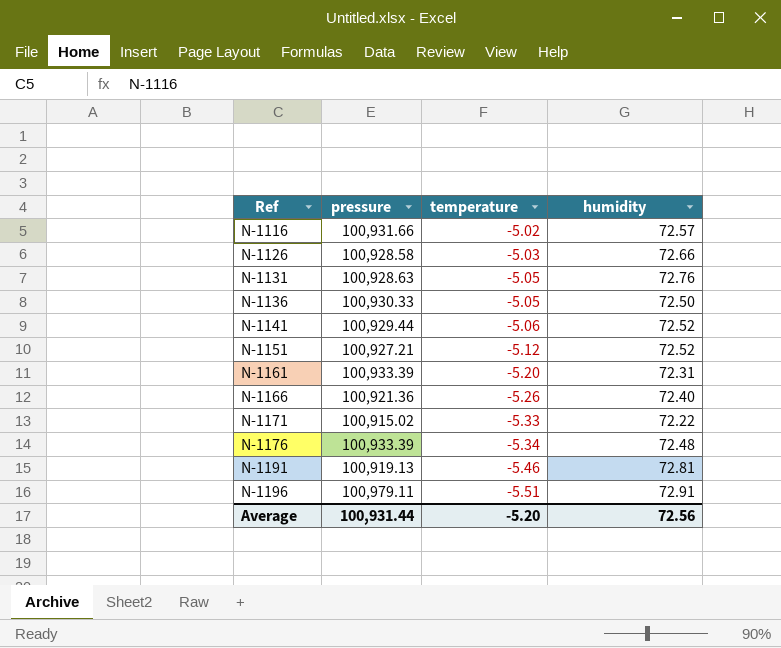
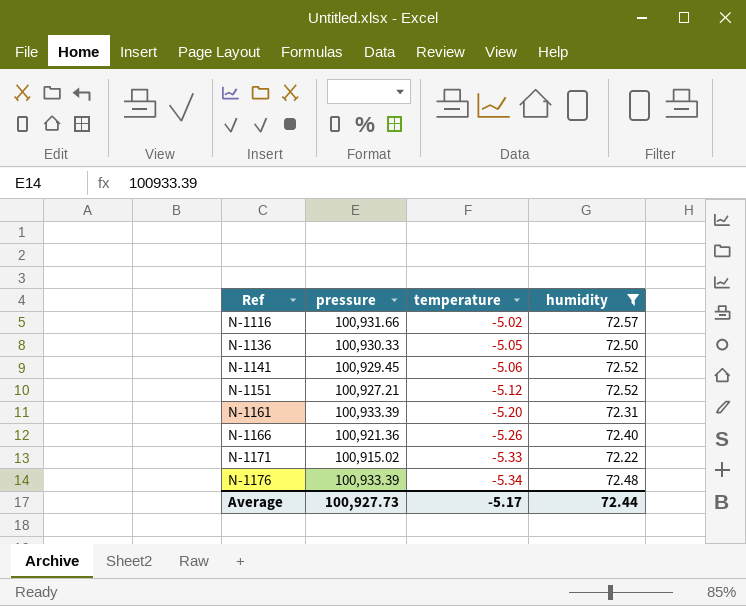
filter: none -> humidity <= 72.57
N-1141 | pressure: 100,929.44 -> 100,929.45
Average | pressure: 100,931.44 -> 100,927.73
Average | temperature: -5.20 -> -5.17
Average | humidity: 72.56 -> 72.44

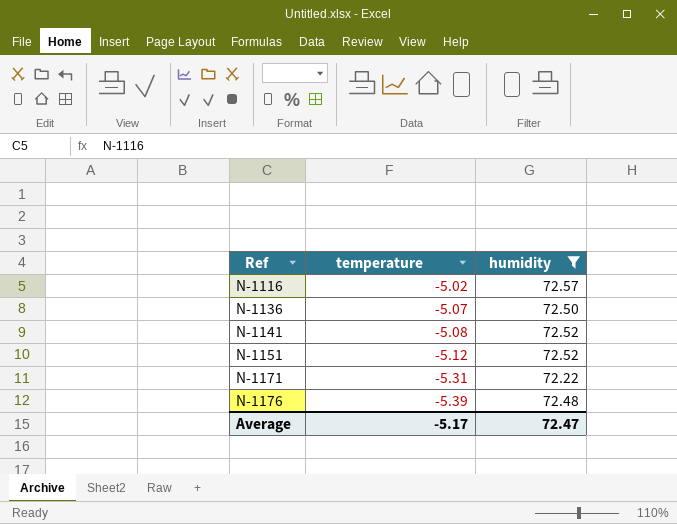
column pressure | position: 2 -> none
row N-1161: 100,933.39 | -5.20 | 72.31 -> none
row N-1166: 100,921.36 | -5.26 | 72.40 -> none
N-1136 | temperature: -5.05 -> -5.07
N-1141 | temperature: -5.06 -> -5.08
N-1171 | temperature: -5.33 -> -5.31
N-1176 | temperature: -5.34 -> -5.39
Average | humidity: 72.44 -> 72.47

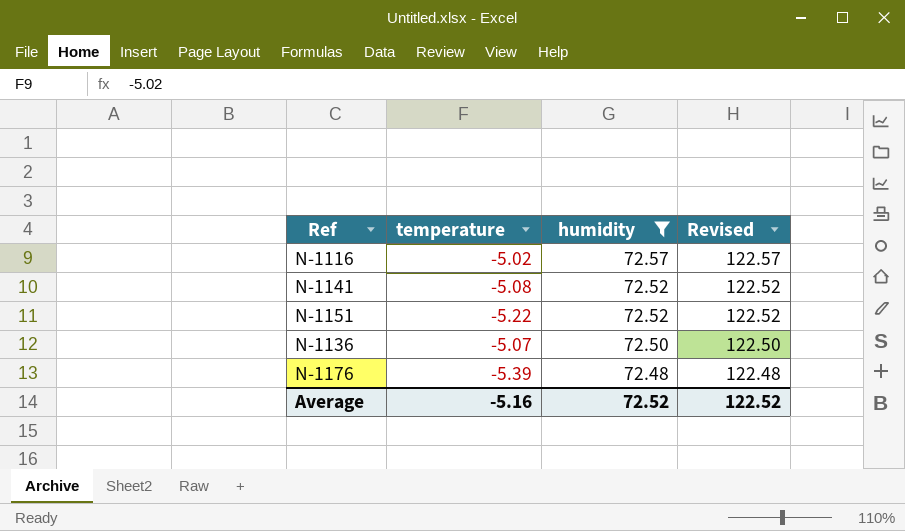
row order: Ref ascending -> humidity descending
column Revised | formula: none -> [humidity] + 50
row N-1171: -5.31 | 72.22 -> none
N-1151 | temperature: -5.12 -> -5.22
Average | temperature: -5.17 -> -5.16
Average | humidity: 72.47 -> 72.52

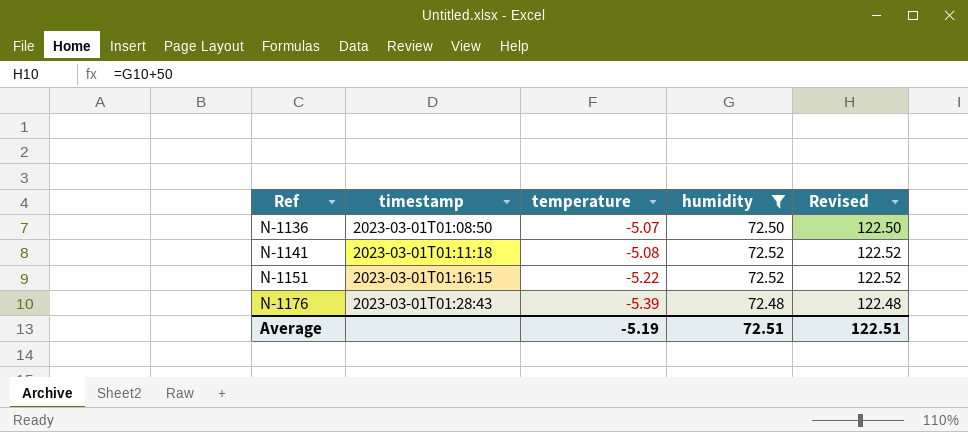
row order: humidity descending -> Ref ascending
column timestamp | position: none -> 2
row N-1116: -5.02 | 72.57 | 122.57 -> none
Average | temperature: -5.16 -> -5.19
Average | humidity: 72.52 -> 72.51
Average | Revised: 122.52 -> 122.51

